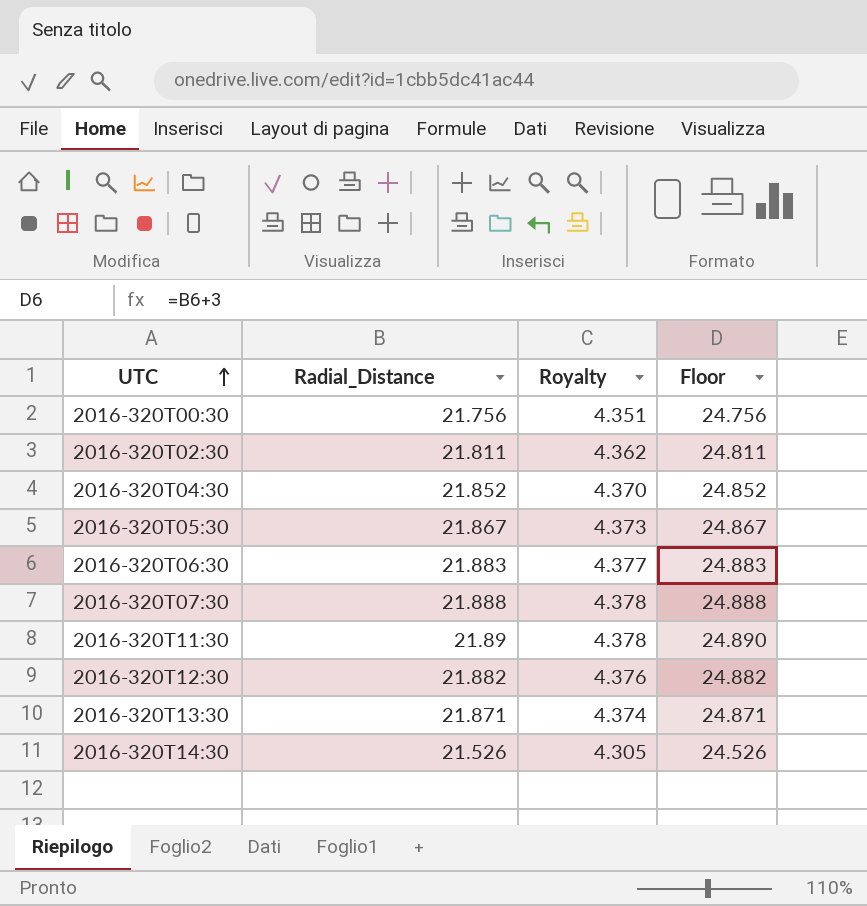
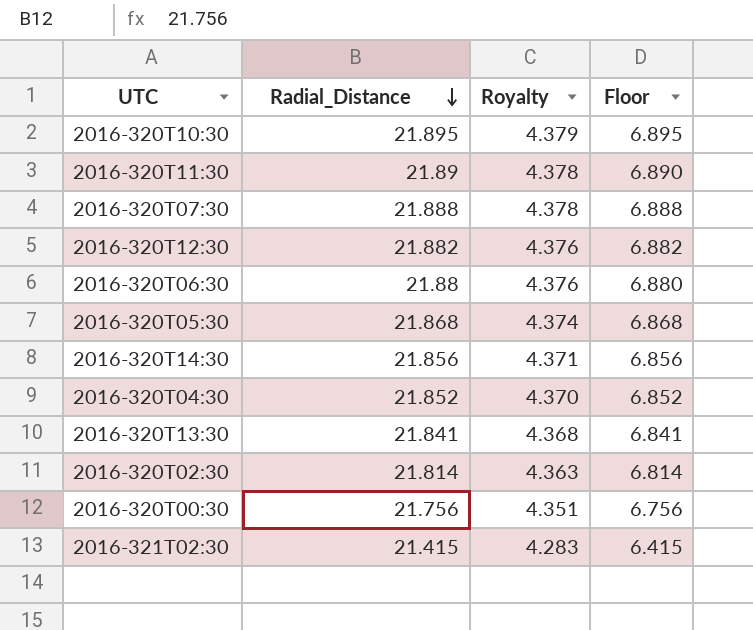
row order: UTC ascending -> Radial_Distance descending
column Floor | formula: [Radial_Distance] + 3 -> [Radial_Distance] - 15
row 2016-320T10:30: none -> 21.895 | 4.379 | 6.895
2016-320T06:30 | Radial_Distance: 21.883 -> 21.88
2016-320T06:30 | Royalty: 4.377 -> 4.376
2016-320T05:30 | Radial_Distance: 21.867 -> 21.868
2016-320T05:30 | Royalty: 4.373 -> 4.374
2016-320T14:30 | Radial_Distance: 21.526 -> 21.856
2016-320T14:30 | Royalty: 4.305 -> 4.371
2016-320T13:30 | Radial_Distance: 21.871 -> 21.841
2016-320T13:30 | Royalty: 4.374 -> 4.368
2016-320T02:30 | Radial_Distance: 21.811 -> 21.814
2016-320T02:30 | Royalty: 4.362 -> 4.363
row 2016-321T02:30: none -> 21.415 | 4.283 | 6.415

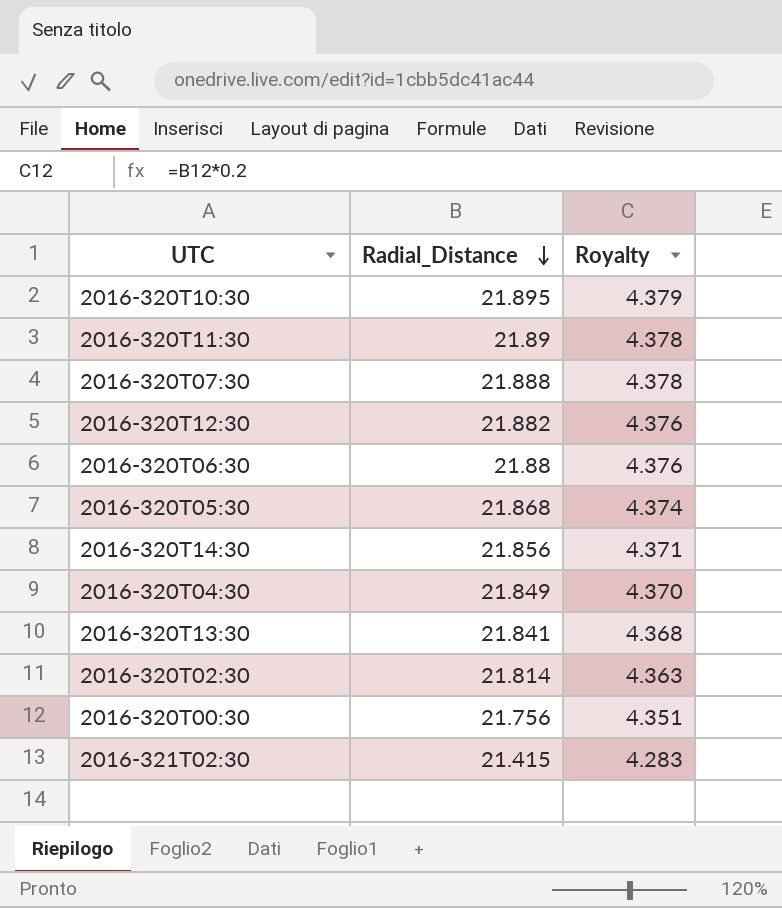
column Floor | formula: [Radial_Distance] - 15 -> none
2016-320T04:30 | Radial_Distance: 21.852 -> 21.849

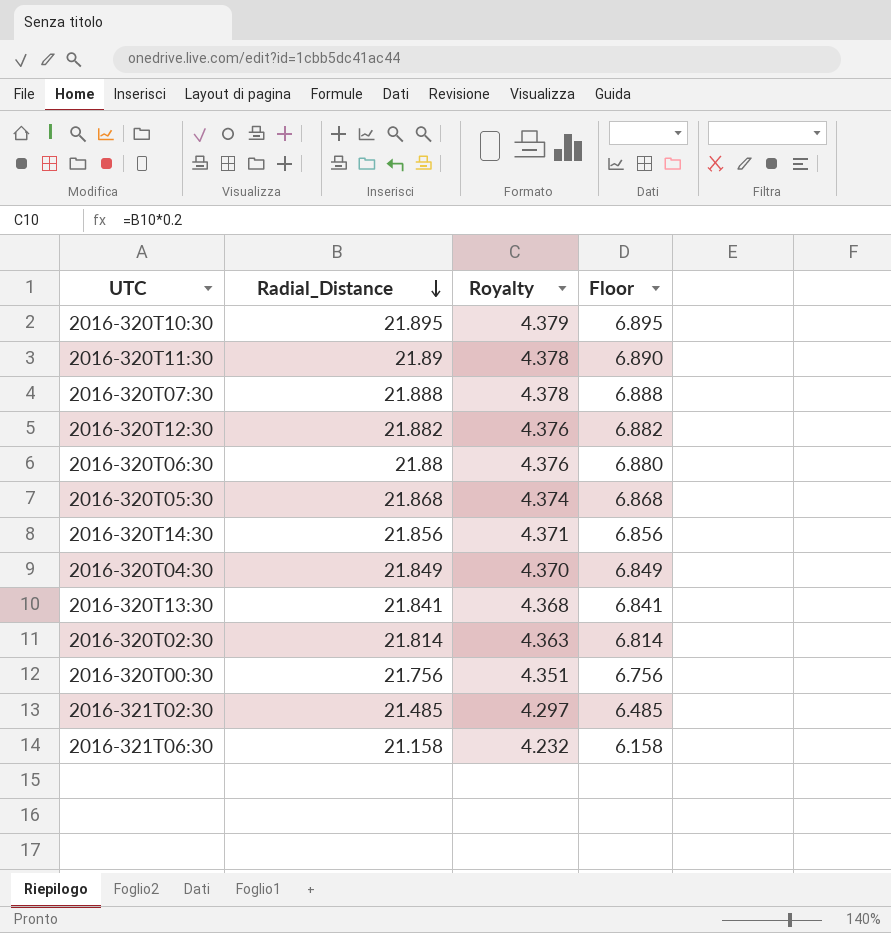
column Floor | formula: none -> [Radial_Distance] - 15
2016-321T02:30 | Radial_Distance: 21.415 -> 21.485
2016-321T02:30 | Royalty: 4.283 -> 4.297
row 2016-321T06:30: none -> 21.158 | 4.232 | 6.158

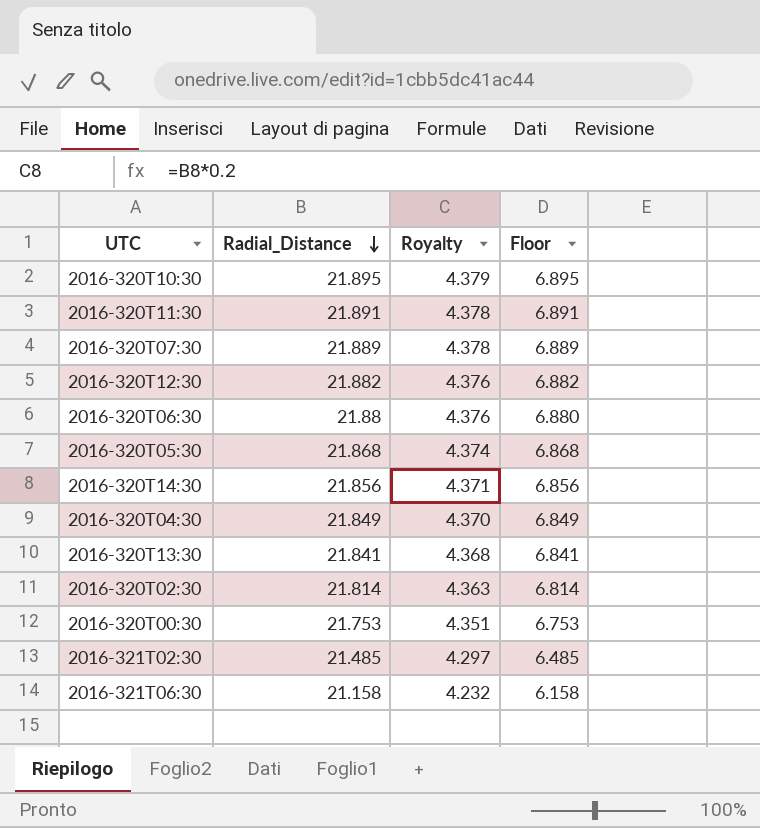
2016-320T11:30 | Radial_Distance: 21.89 -> 21.891
2016-320T11:30 | Floor: 6.890 -> 6.891
2016-320T07:30 | Radial_Distance: 21.888 -> 21.889
2016-320T07:30 | Floor: 6.888 -> 6.889
2016-320T00:30 | Radial_Distance: 21.756 -> 21.753
2016-320T00:30 | Floor: 6.756 -> 6.753

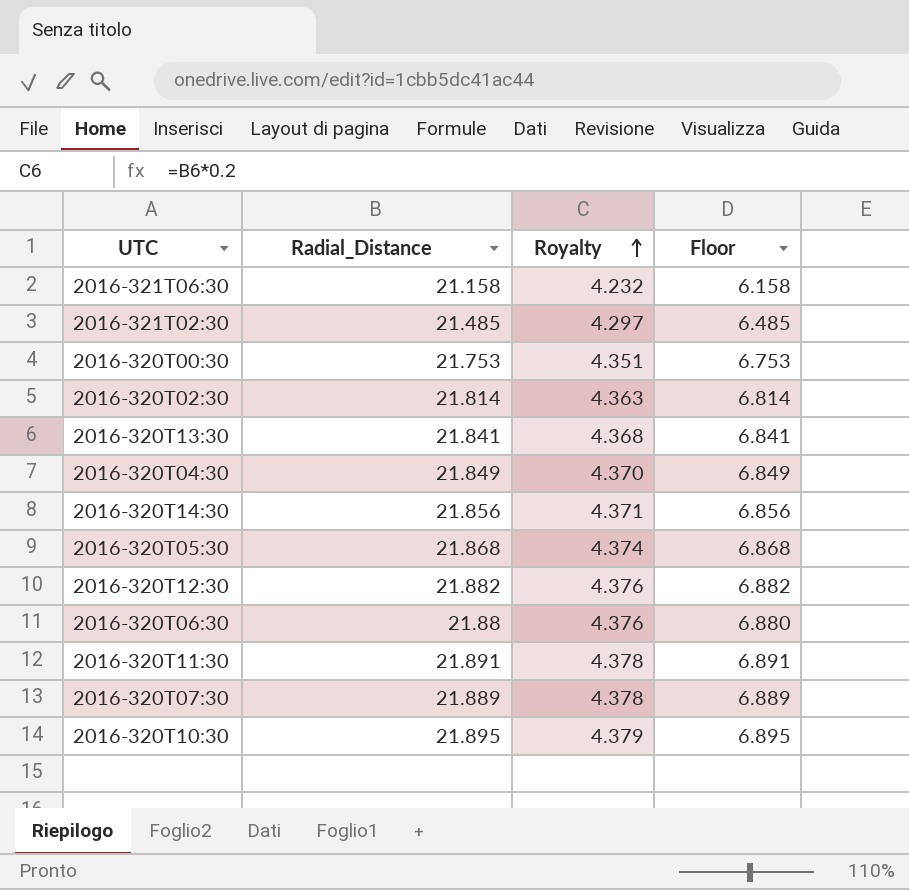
row order: Radial_Distance descending -> Royalty ascending

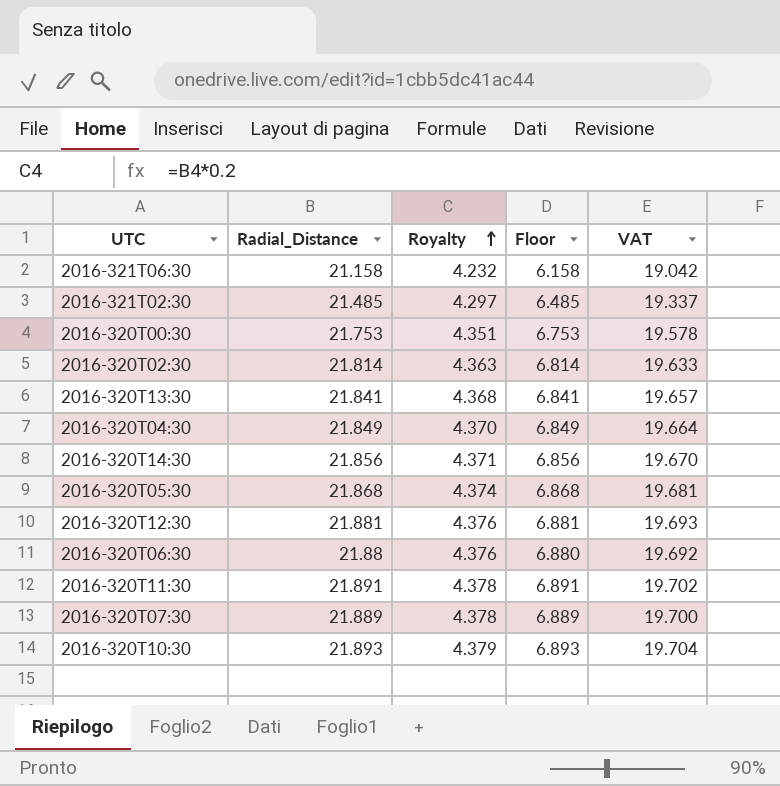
column VAT | formula: none -> [Radial_Distance] * 0.9
2016-320T12:30 | Radial_Distance: 21.882 -> 21.881
2016-320T12:30 | Floor: 6.882 -> 6.881
2016-320T10:30 | Radial_Distance: 21.895 -> 21.893
2016-320T10:30 | Floor: 6.895 -> 6.893

